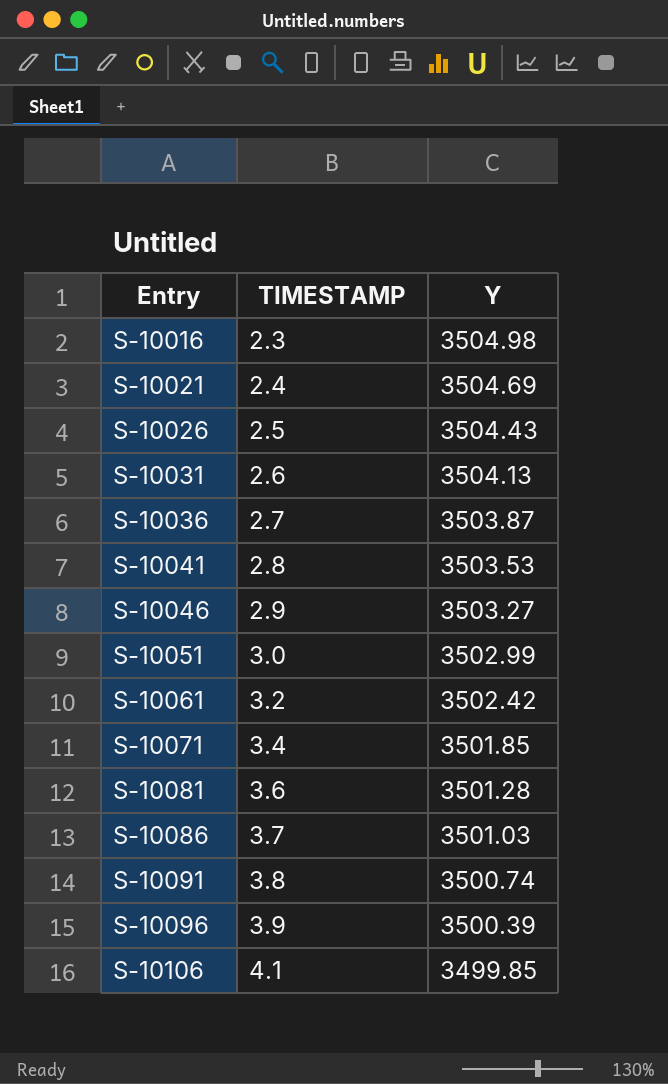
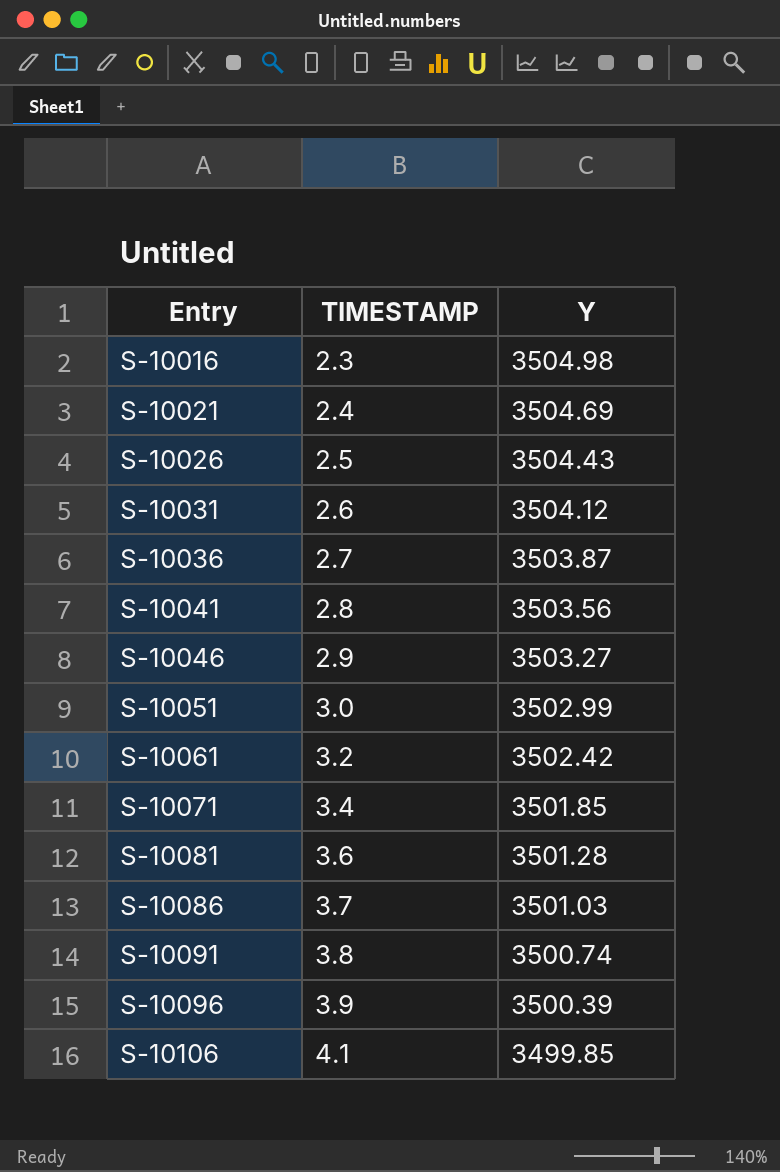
S-10031 | Y: 3504.13 -> 3504.12
S-10041 | Y: 3503.53 -> 3503.56

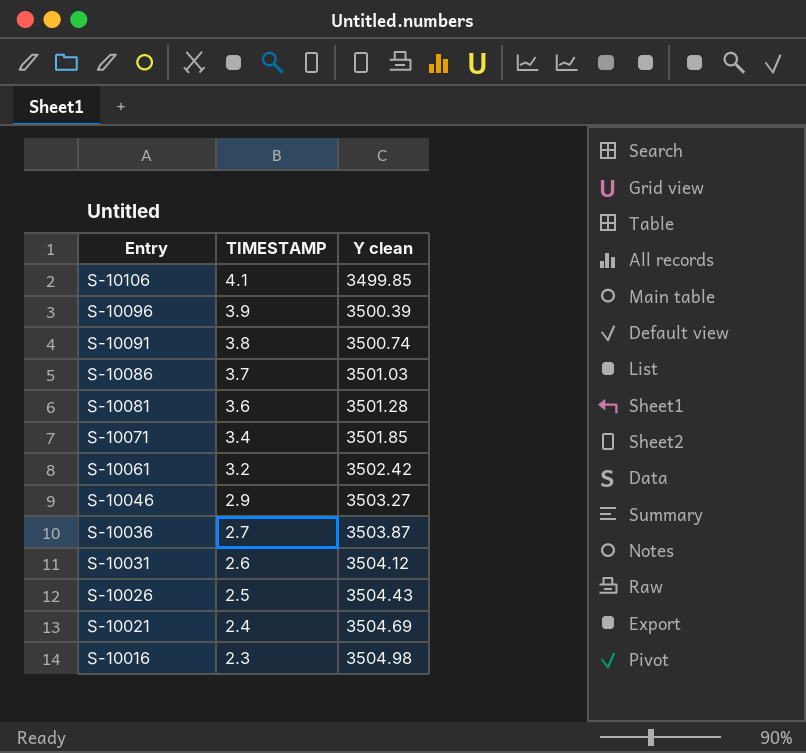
row order: Entry ascending -> Entry descending
column name: Y -> Y clean
row S-10041: 2.8 | 3503.56 -> none
row S-10051: 3.0 | 3502.99 -> none

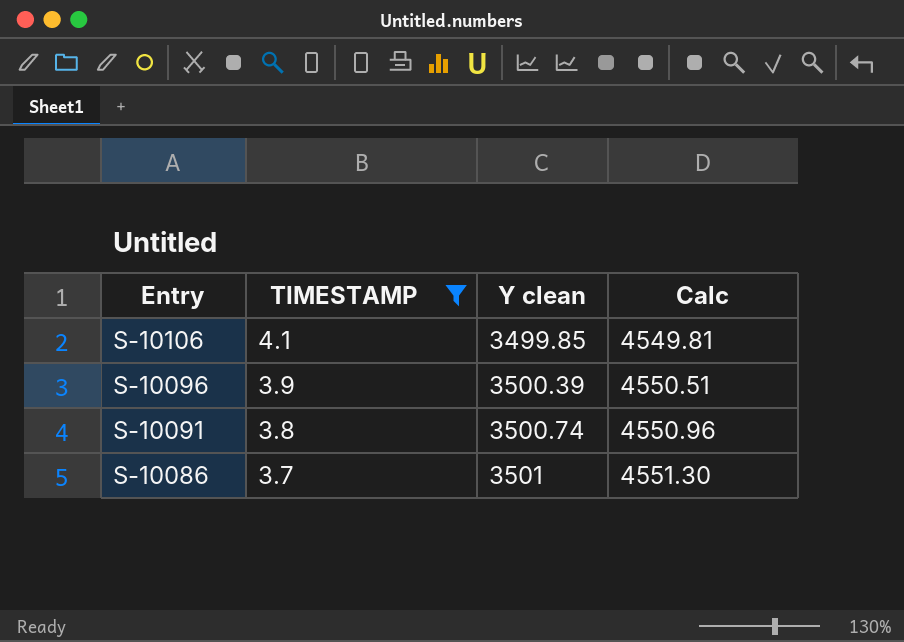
filter: none -> TIMESTAMP >= 3.7
column Calc | formula: none -> [Y clean] * 1.3
S-10086 | Y clean: 3501.03 -> 3501

